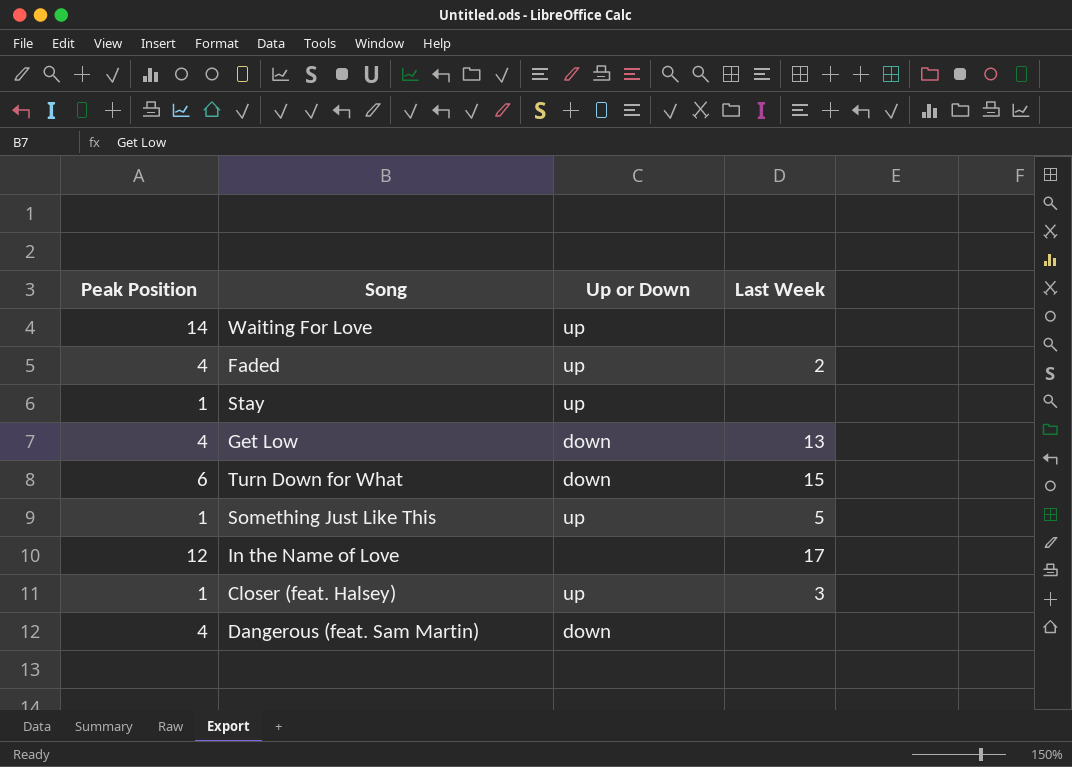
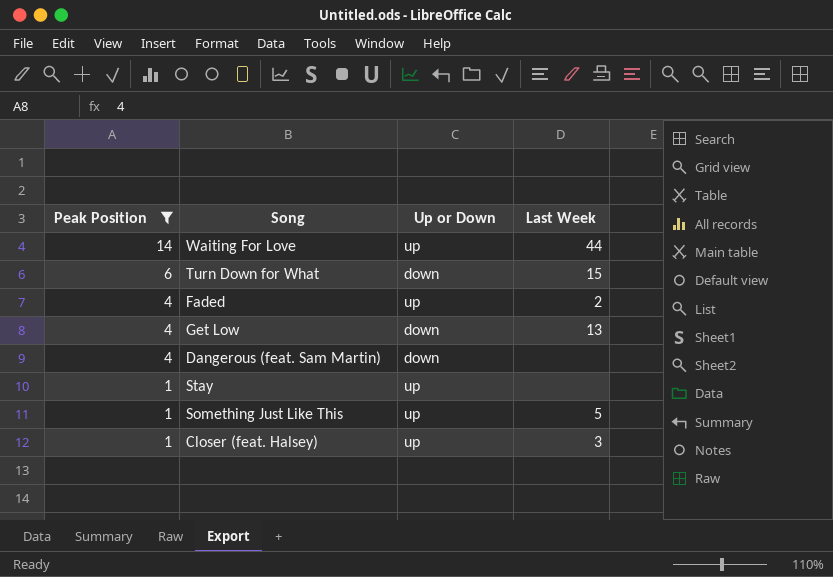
filter: none -> Peak Position != 12
row order: none -> Peak Position descending
Waiting For Love | Last Week: none -> 44

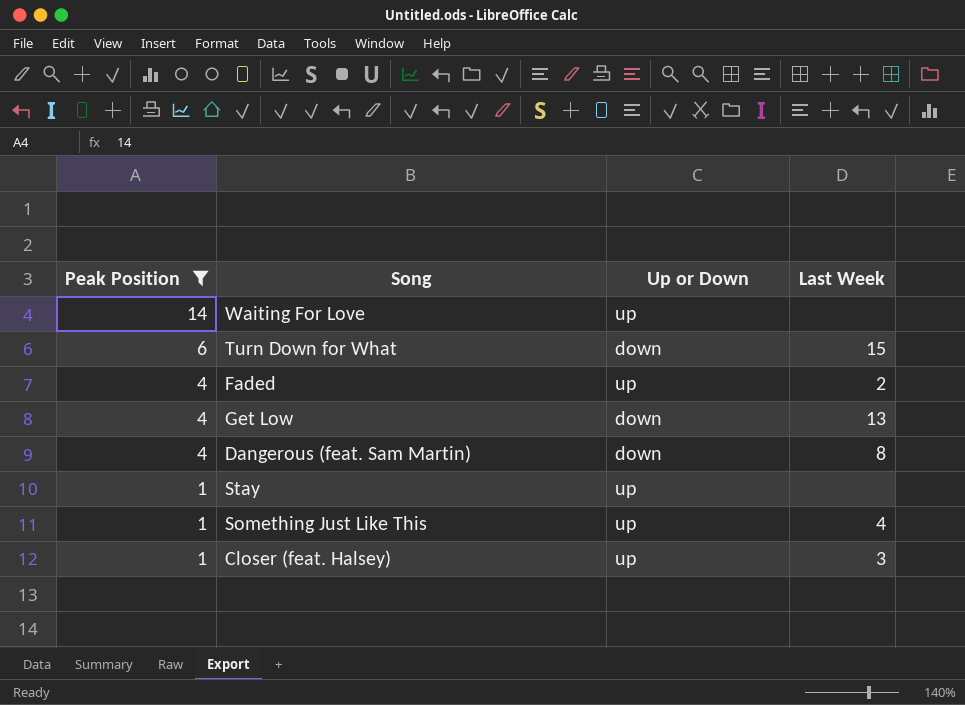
Waiting For Love | Last Week: 44 -> none
Dangerous (feat. Sam Martin) | Last Week: none -> 8
Something Just Like This | Last Week: 5 -> 4

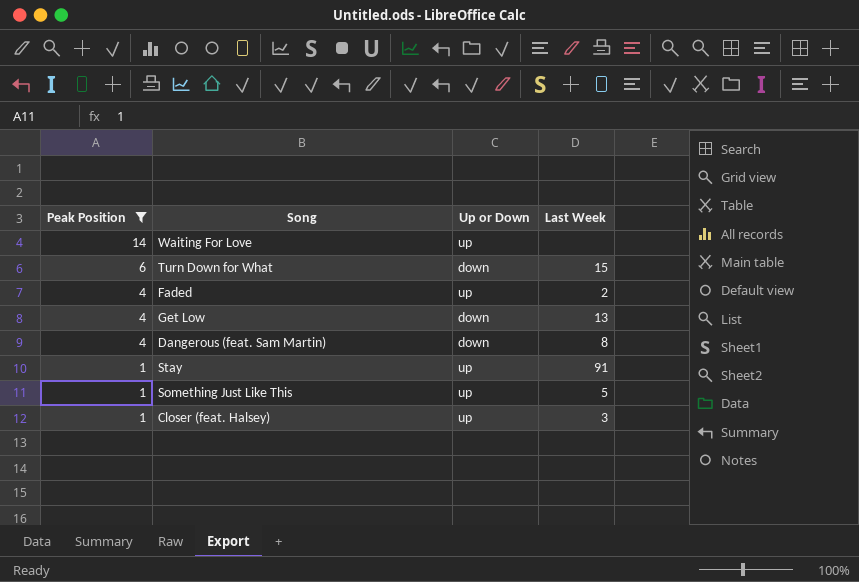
Stay | Last Week: none -> 91
Something Just Like This | Last Week: 4 -> 5

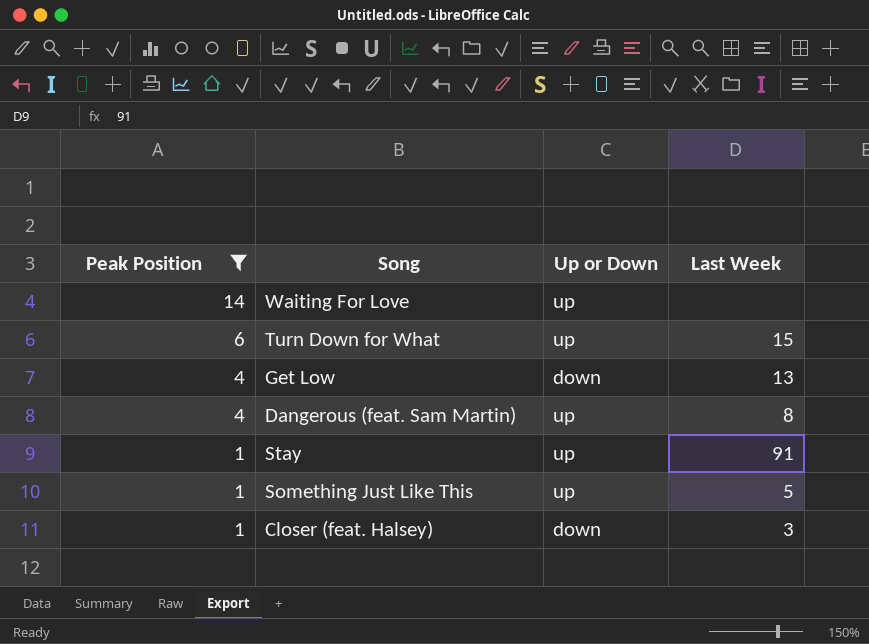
row Faded: 4 | up | 2 -> none
Turn Down for What | Up or Down: down -> up
Dangerous (feat. Sam Martin) | Up or Down: down -> up
Closer (feat. Halsey) | Up or Down: up -> down

